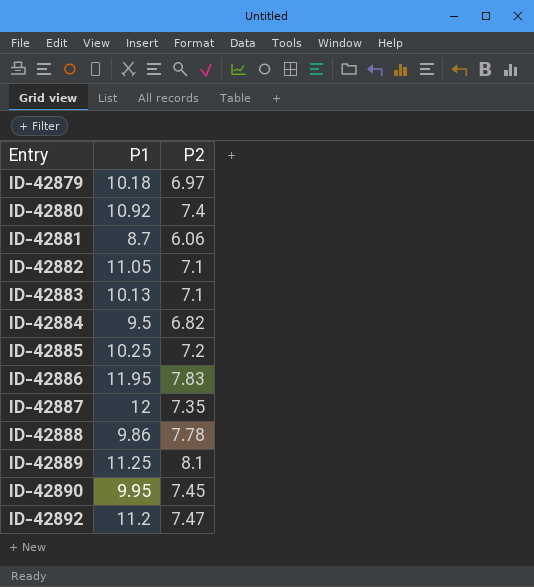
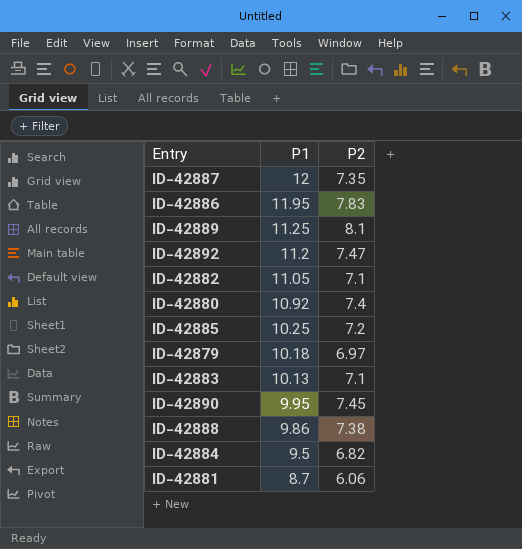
row order: Entry ascending -> P1 descending
ID-42888 | P2: 7.78 -> 7.38

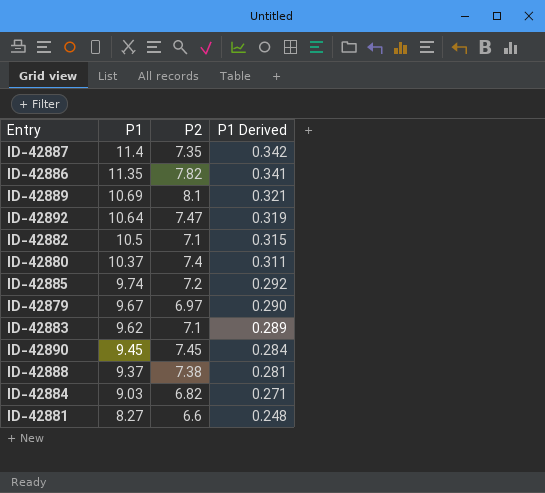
column P1 Derived | formula: none -> [P1] * 0.03
ID-42887 | P1: 12 -> 11.4
ID-42886 | P1: 11.95 -> 11.35
ID-42886 | P2: 7.83 -> 7.82
ID-42889 | P1: 11.25 -> 10.69
ID-42892 | P1: 11.2 -> 10.64
ID-42882 | P1: 11.05 -> 10.5
ID-42880 | P1: 10.92 -> 10.37
ID-42885 | P1: 10.25 -> 9.74
ID-42879 | P1: 10.18 -> 9.67
ID-42883 | P1: 10.13 -> 9.62
ID-42890 | P1: 9.95 -> 9.45
ID-42888 | P1: 9.86 -> 9.37
ID-42884 | P1: 9.5 -> 9.03
ID-42881 | P1: 8.7 -> 8.27
ID-42881 | P2: 6.06 -> 6.6

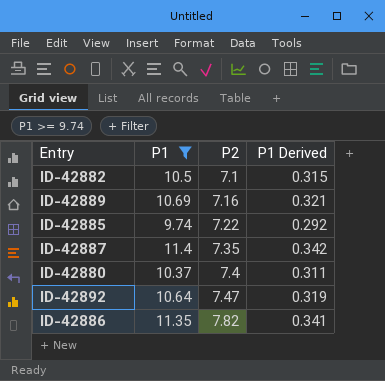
filter: none -> P1 >= 9.74
row order: P1 descending -> P2 ascending
ID-42889 | P2: 8.1 -> 7.16
ID-42885 | P2: 7.2 -> 7.22

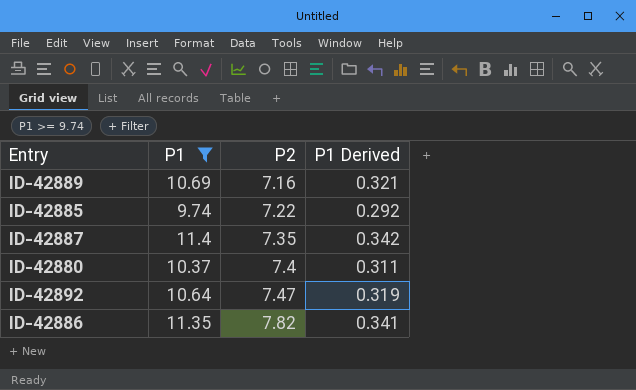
row ID-42882: 10.5 | 7.1 | 0.315 -> none

